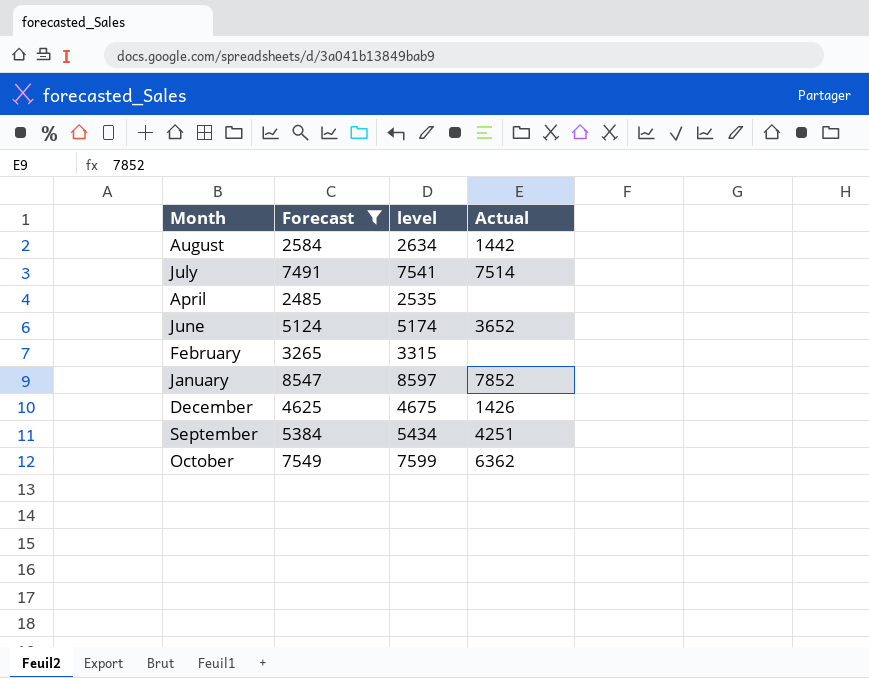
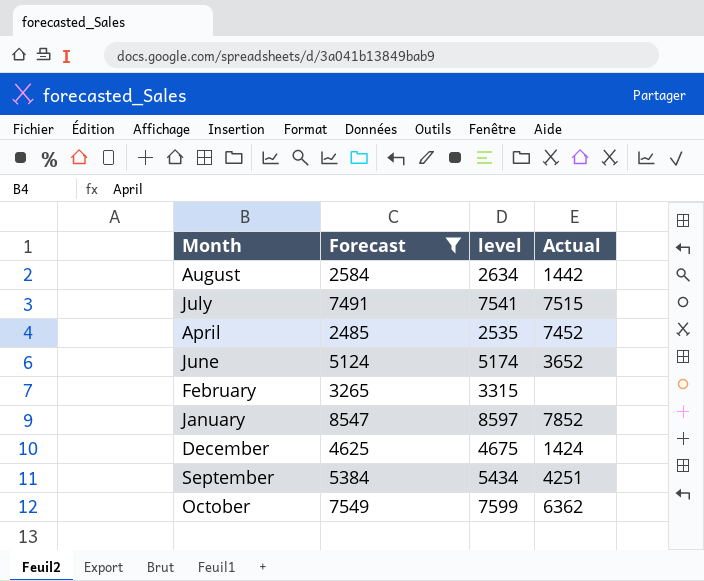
July | Actual: 7514 -> 7515
April | Actual: none -> 7452
December | Actual: 1426 -> 1424

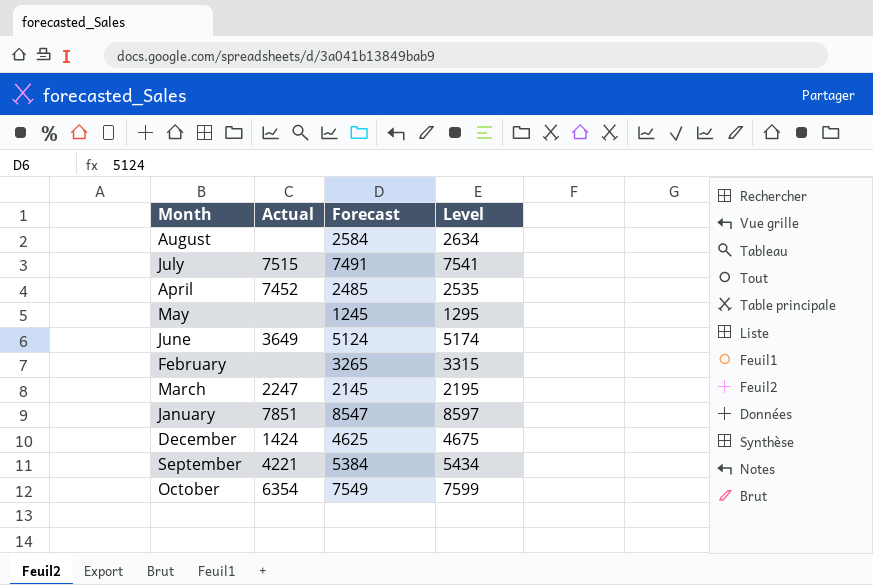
filter: Forecast >= 2485 -> none
column Actual | position: 4 -> 2
column name: level -> Level
August | Actual: 1442 -> none
June | Actual: 3652 -> 3649
January | Actual: 7852 -> 7851
September | Actual: 4251 -> 4221
October | Actual: 6362 -> 6354

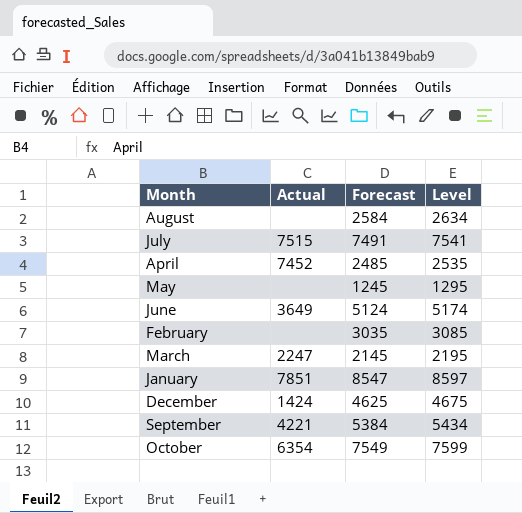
February | Forecast: 3265 -> 3035
February | Level: 3315 -> 3085

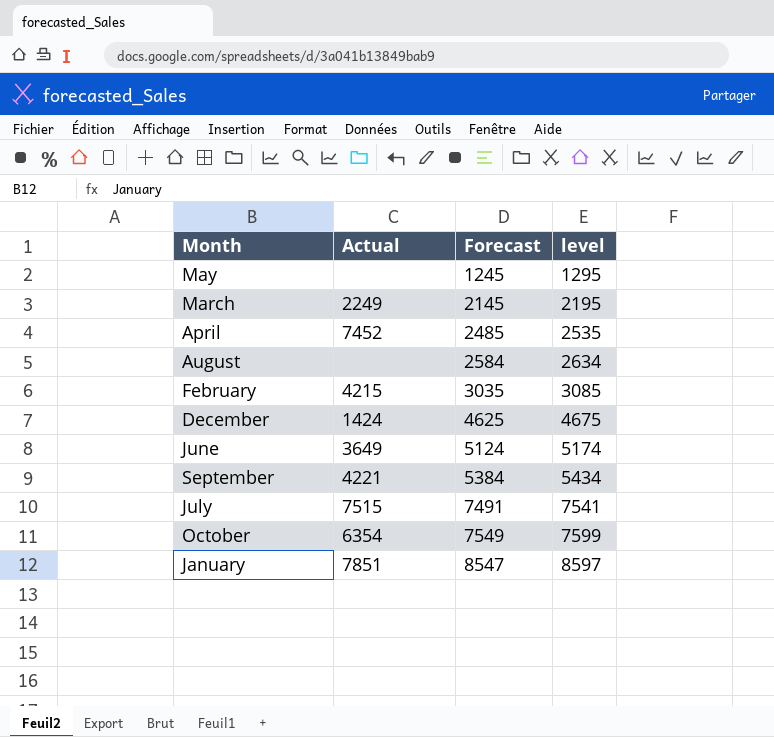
row order: none -> Forecast ascending
column name: Level -> level
March | Actual: 2247 -> 2249
February | Actual: none -> 4215

